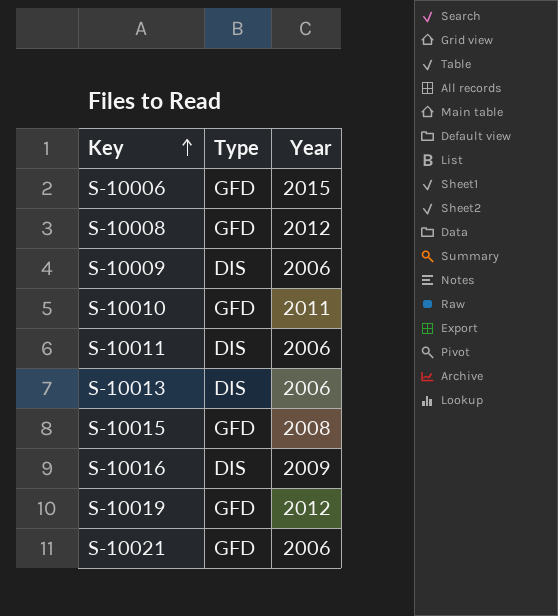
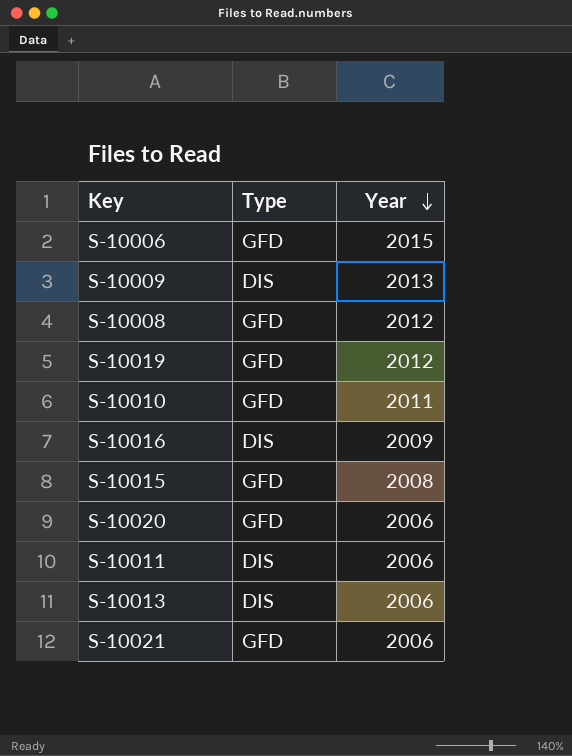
row order: Key ascending -> Year descending
S-10009 | Year: 2006 -> 2013
row S-10020: none -> GFD | 2006

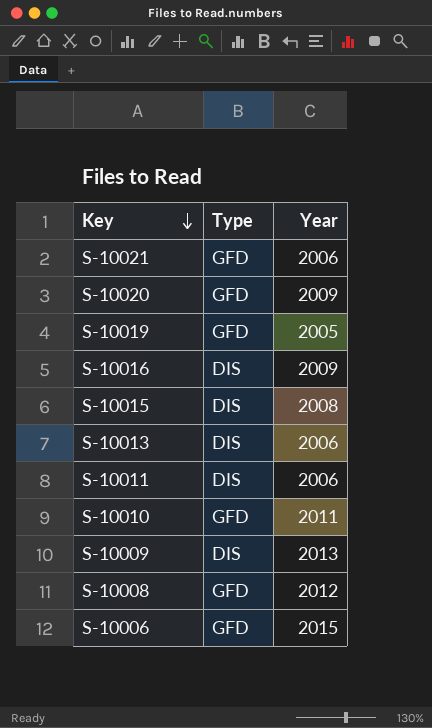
row order: Year descending -> Key descending
S-10020 | Year: 2006 -> 2009
S-10019 | Year: 2012 -> 2005
S-10015 | Type: GFD -> DIS

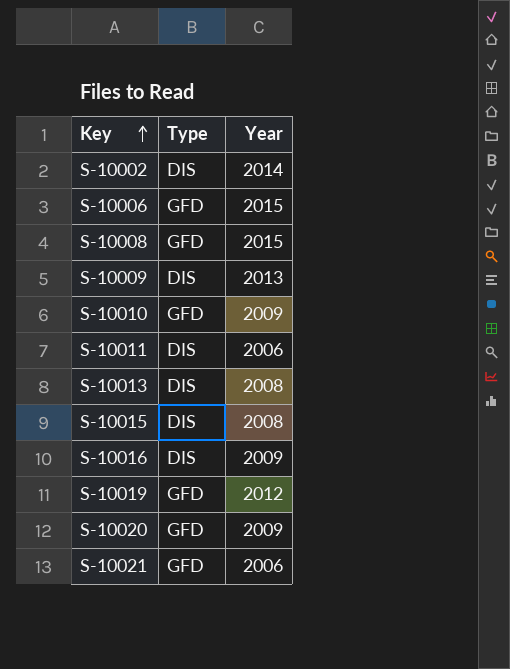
row order: Key descending -> Key ascending
row S-10002: none -> DIS | 2014
S-10008 | Year: 2012 -> 2015
S-10010 | Year: 2011 -> 2009
S-10013 | Year: 2006 -> 2008
S-10019 | Year: 2005 -> 2012

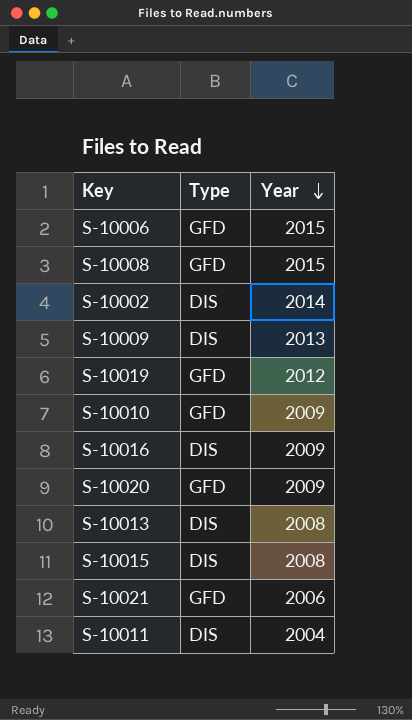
row order: Key ascending -> Year descending
S-10011 | Year: 2006 -> 2004

